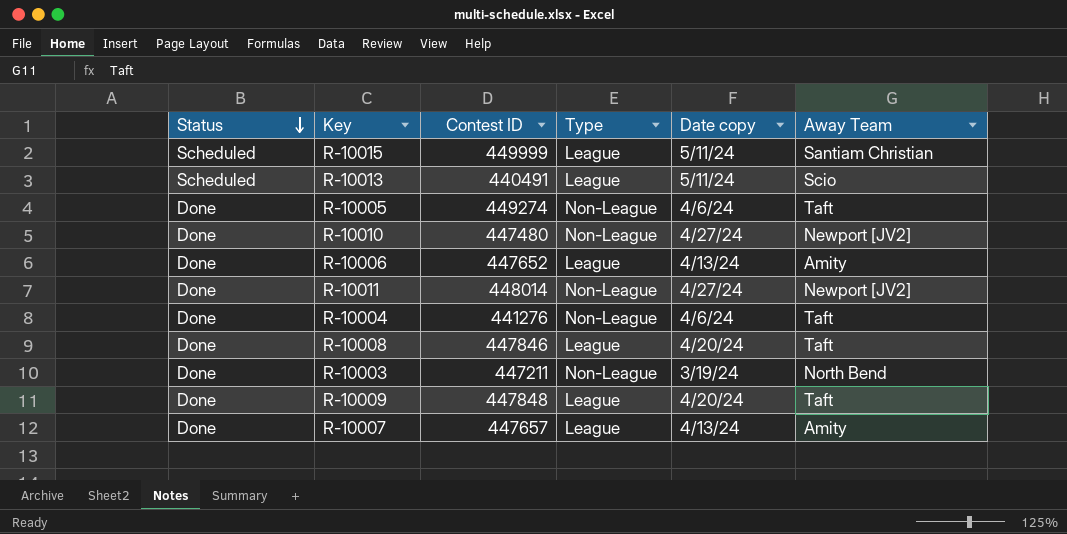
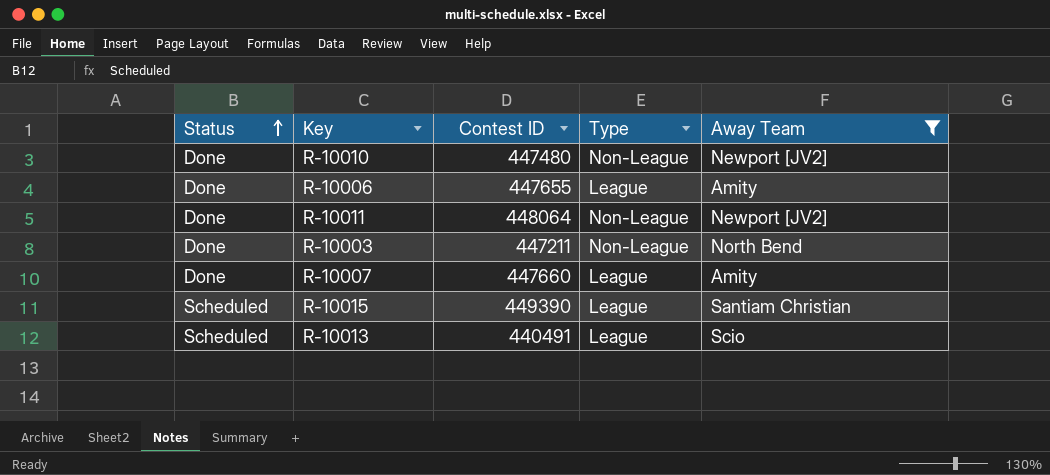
filter: none -> Away Team != Taft
row order: Status descending -> Status ascending
column Date copy | position: 5 -> none
R-10006 | Contest ID: 447652 -> 447655
R-10011 | Contest ID: 448014 -> 448064
R-10007 | Contest ID: 447657 -> 447660
R-10015 | Contest ID: 449999 -> 449390

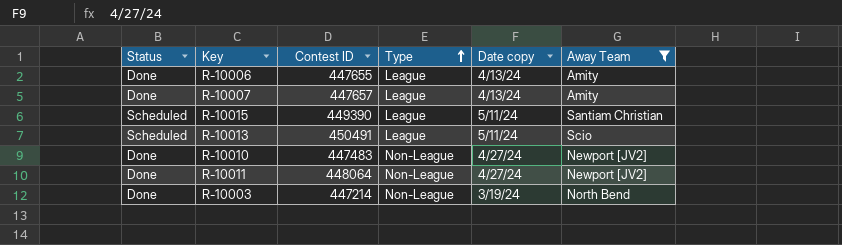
row order: Status ascending -> Type ascending
column Date copy | position: none -> 5
R-10007 | Contest ID: 447660 -> 447657
R-10013 | Contest ID: 440491 -> 450491
R-10010 | Contest ID: 447480 -> 447483
R-10003 | Contest ID: 447211 -> 447214

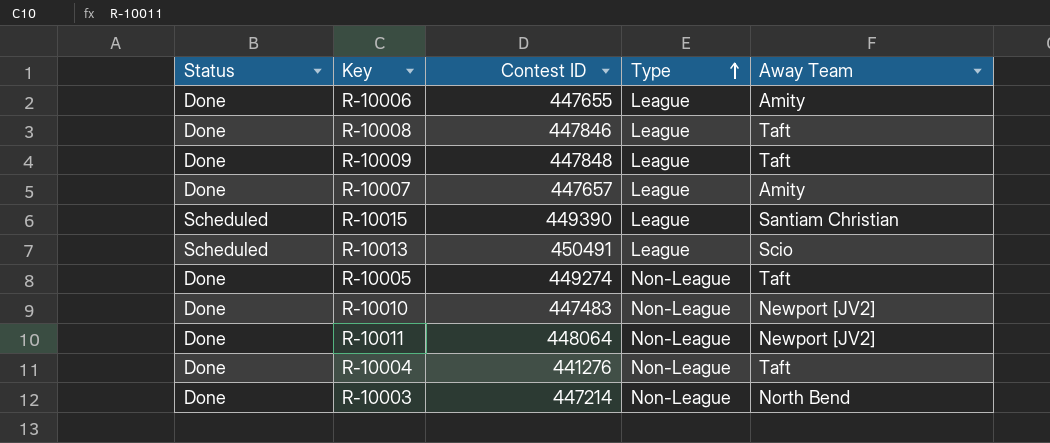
filter: Away Team != Taft -> none
column Date copy | position: 5 -> none

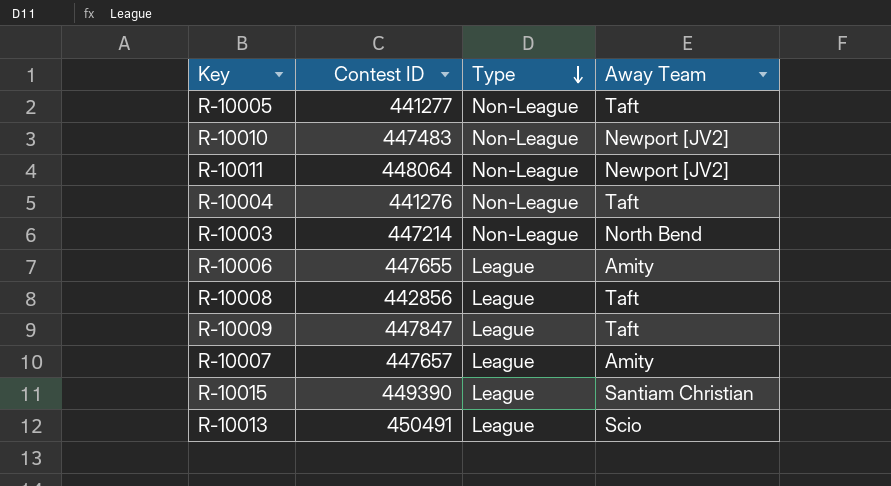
row order: Type ascending -> Type descending
column Status | position: 1 -> none
R-10005 | Contest ID: 449274 -> 441277
R-10008 | Contest ID: 447846 -> 442856
R-10009 | Contest ID: 447848 -> 447847

